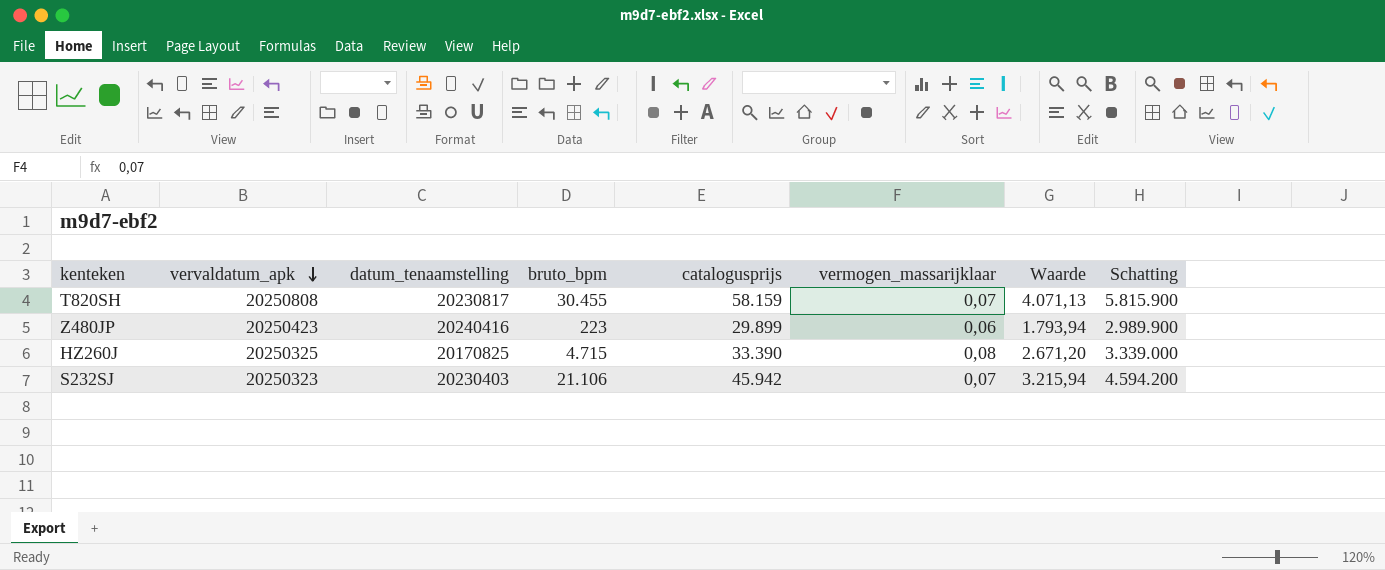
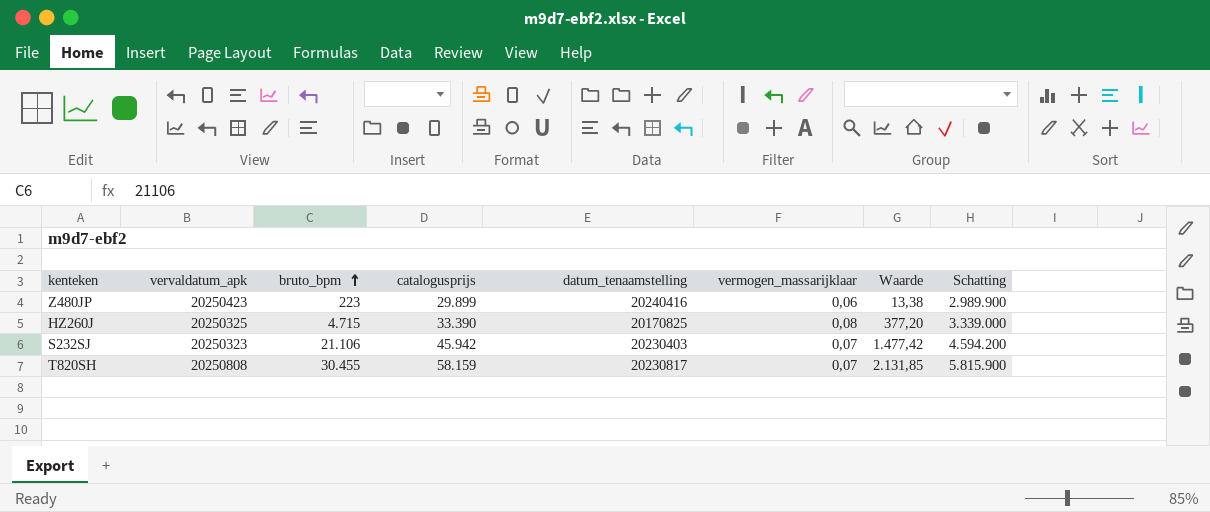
row order: vervaldatum_apk descending -> bruto_bpm ascending
column datum_tenaamstelling | position: 3 -> 5
column Waarde | formula: [catalogusprijs] * [vermogen_massarijklaar] -> [bruto_bpm] * [vermogen_massarijklaar]

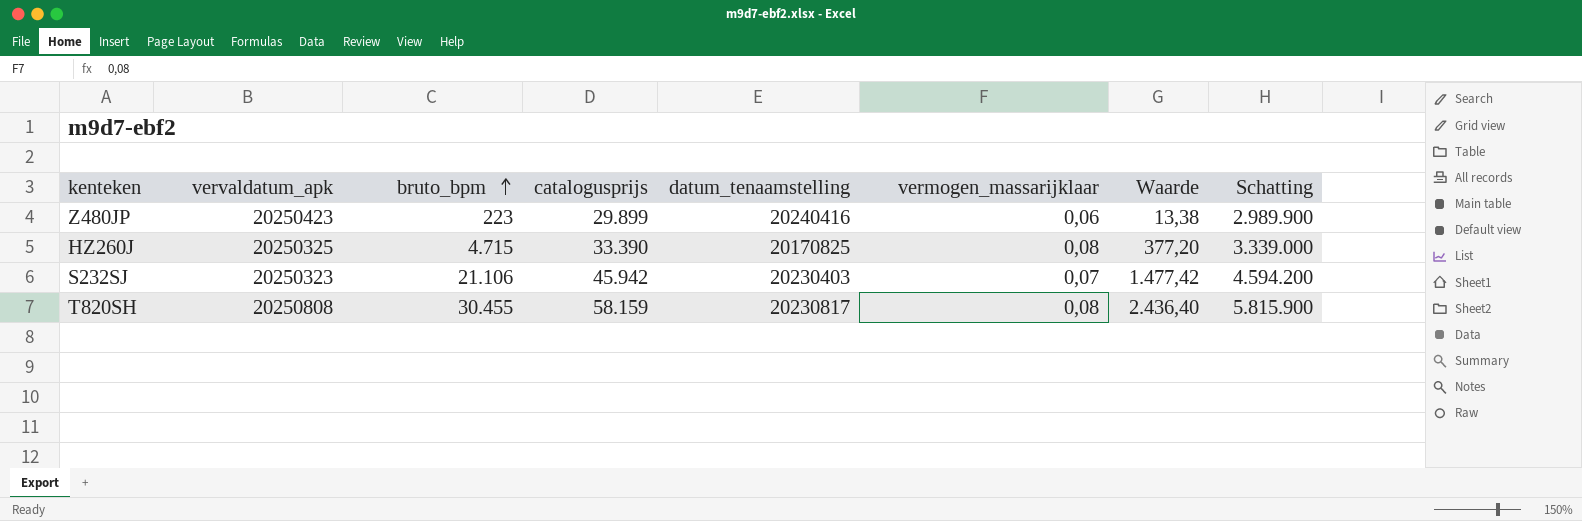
T820SH | vermogen_massarijklaar: 0,07 -> 0,08
T820SH | Waarde: 2.131,85 -> 2.436,40

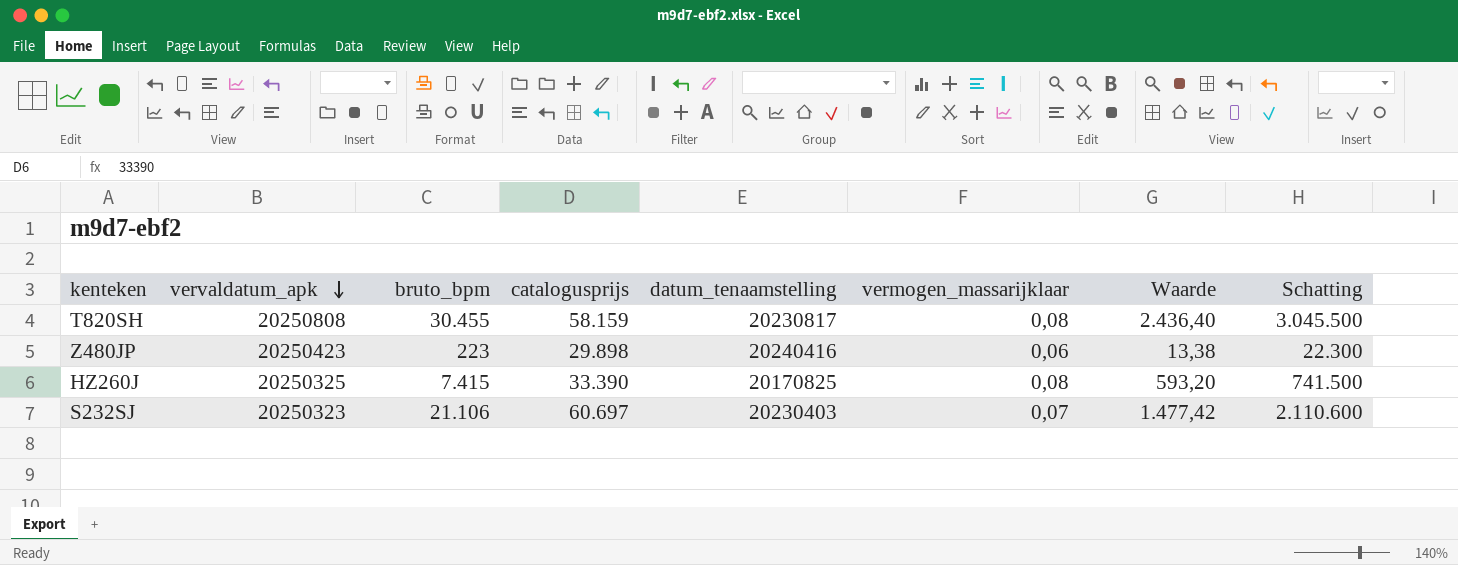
row order: bruto_bpm ascending -> vervaldatum_apk descending
column Schatting | formula: [catalogusprijs] * 100 -> [bruto_bpm] * 100
Z480JP | catalogusprijs: 29.899 -> 29.898
HZ260J | bruto_bpm: 4.715 -> 7.415
HZ260J | Waarde: 377,20 -> 593,20
S232SJ | catalogusprijs: 45.942 -> 60.697

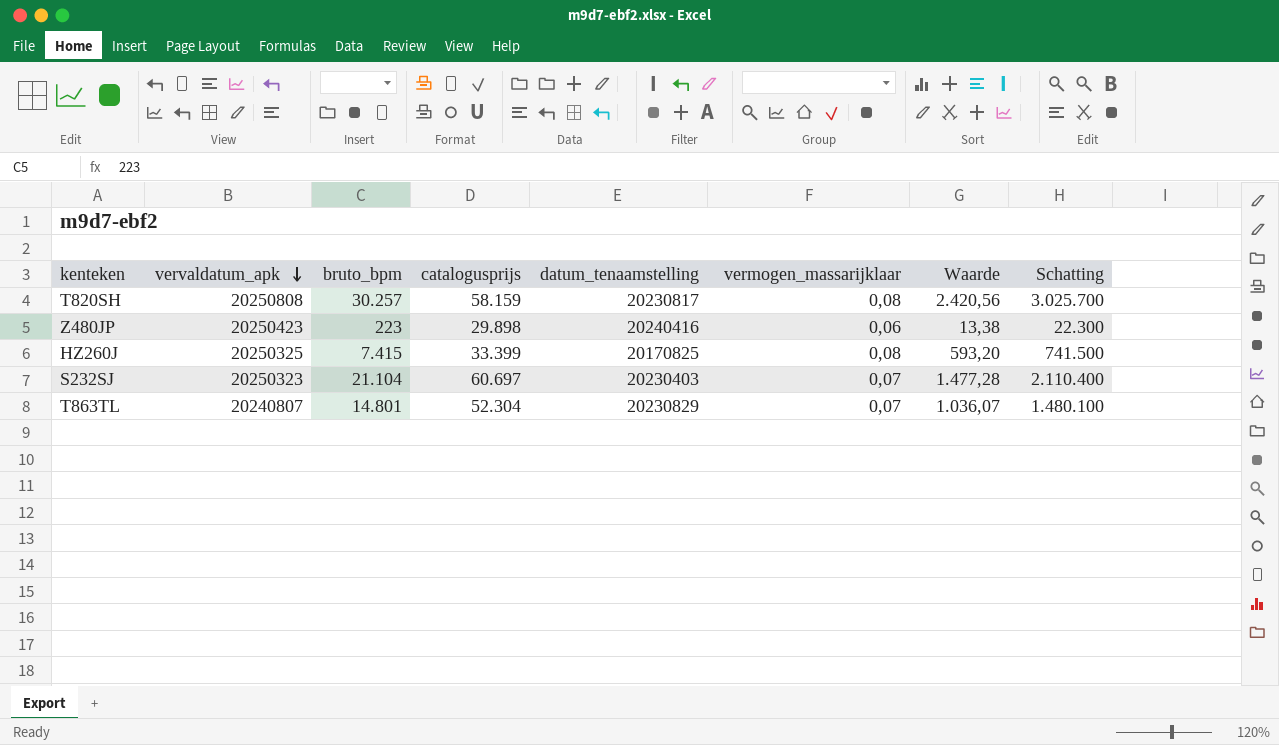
T820SH | bruto_bpm: 30.455 -> 30.257
T820SH | Waarde: 2.436,40 -> 2.420,56
T820SH | Schatting: 3.045.500 -> 3.025.700
HZ260J | catalogusprijs: 33.390 -> 33.399
S232SJ | bruto_bpm: 21.106 -> 21.104
S232SJ | Waarde: 1.477,42 -> 1.477,28
S232SJ | Schatting: 2.110.600 -> 2.110.400
row T863TL: none -> 20240807 | 14.801 | 52.304 | 20230829 | 0,07 | 1.036,07 | 1.480.100

